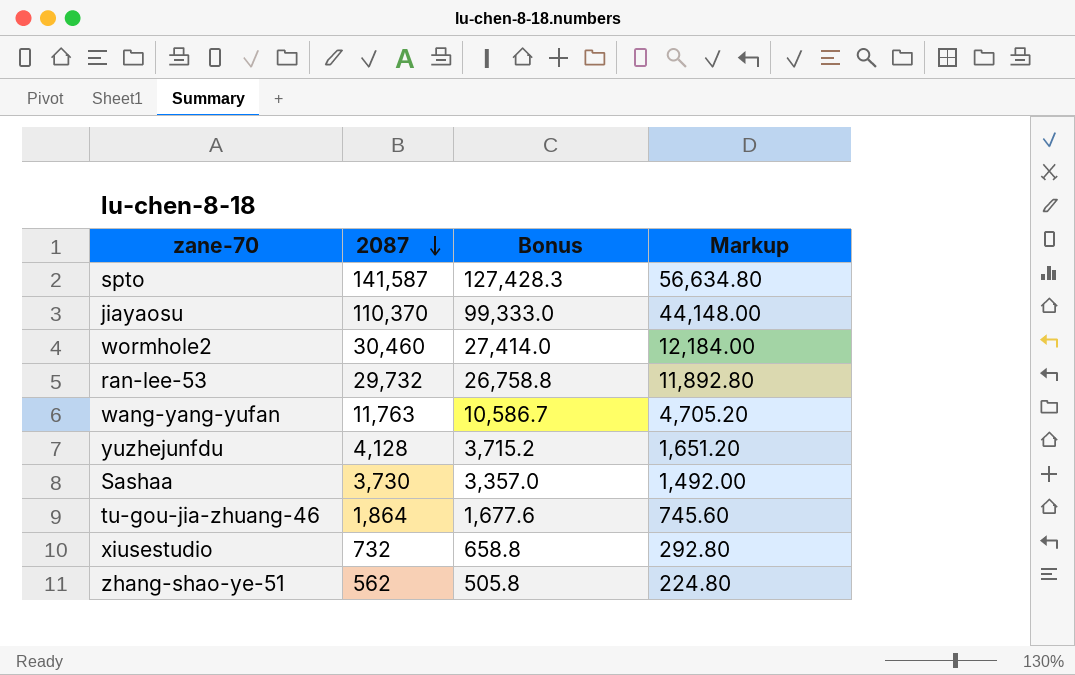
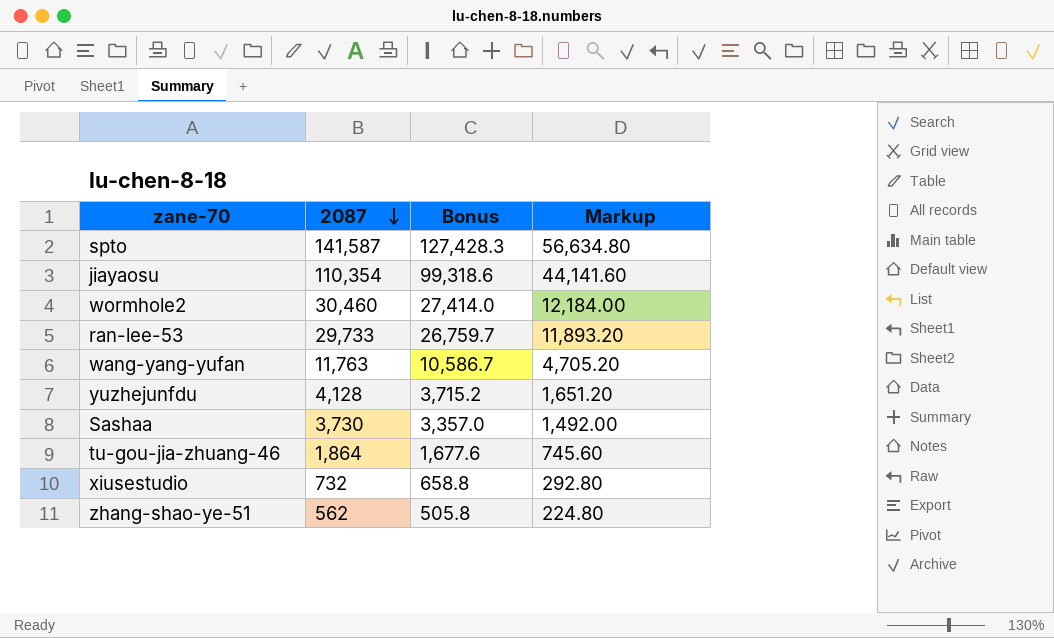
jiayaosu | 2087: 110,370 -> 110,354
jiayaosu | Bonus: 99,333.0 -> 99,318.6
jiayaosu | Markup: 44,148.00 -> 44,141.60
ran-lee-53 | 2087: 29,732 -> 29,733
ran-lee-53 | Bonus: 26,758.8 -> 26,759.7
ran-lee-53 | Markup: 11,892.80 -> 11,893.20

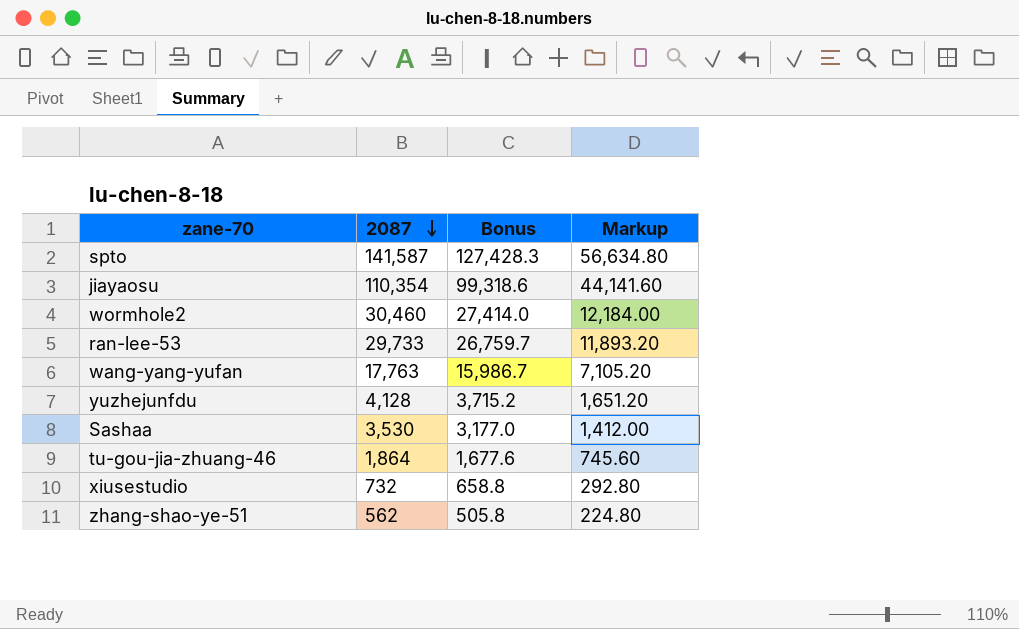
wang-yang-yufan | 2087: 11,763 -> 17,763
wang-yang-yufan | Bonus: 10,586.7 -> 15,986.7
wang-yang-yufan | Markup: 4,705.20 -> 7,105.20
Sashaa | 2087: 3,730 -> 3,530
Sashaa | Bonus: 3,357.0 -> 3,177.0
Sashaa | Markup: 1,492.00 -> 1,412.00

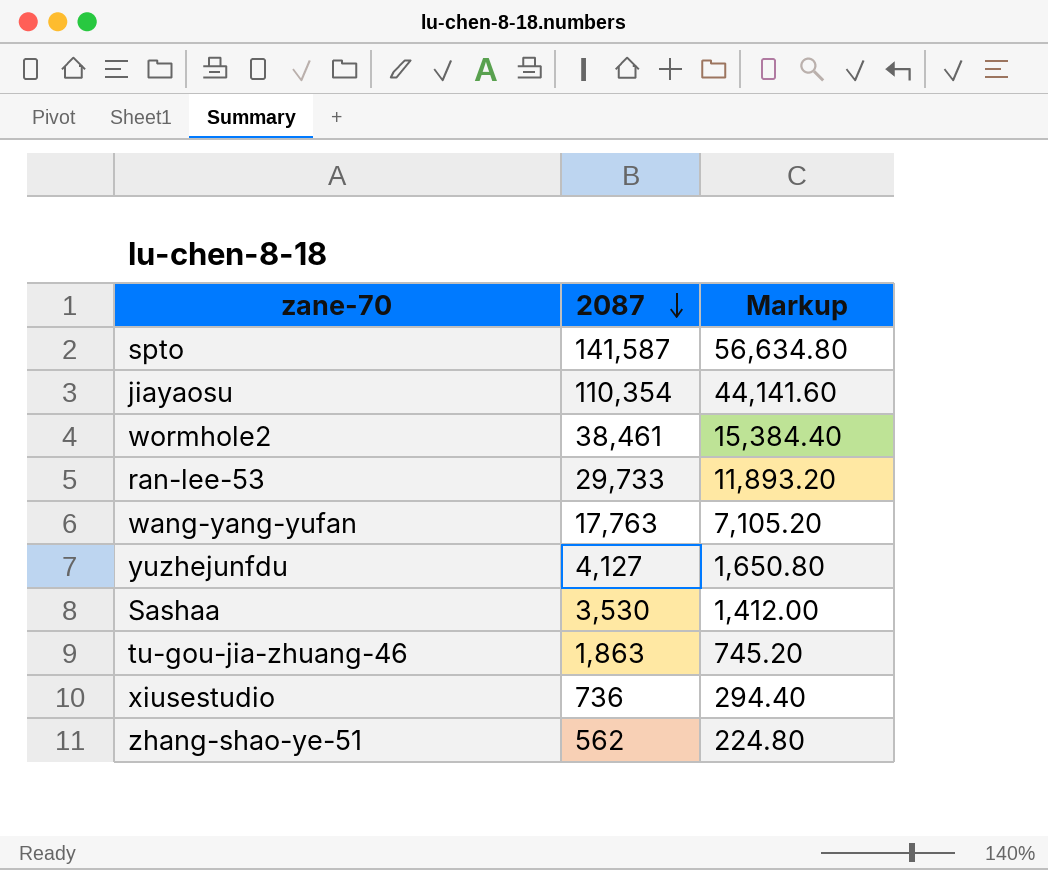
column Bonus | formula: [2087] * 0.9 -> none
wormhole2 | 2087: 30,460 -> 38,461
wormhole2 | Markup: 12,184.00 -> 15,384.40
yuzhejunfdu | 2087: 4,128 -> 4,127
yuzhejunfdu | Markup: 1,651.20 -> 1,650.80
tu-gou-jia-zhuang-46 | 2087: 1,864 -> 1,863
tu-gou-jia-zhuang-46 | Markup: 745.60 -> 745.20
xiusestudio | 2087: 732 -> 736
xiusestudio | Markup: 292.80 -> 294.40

